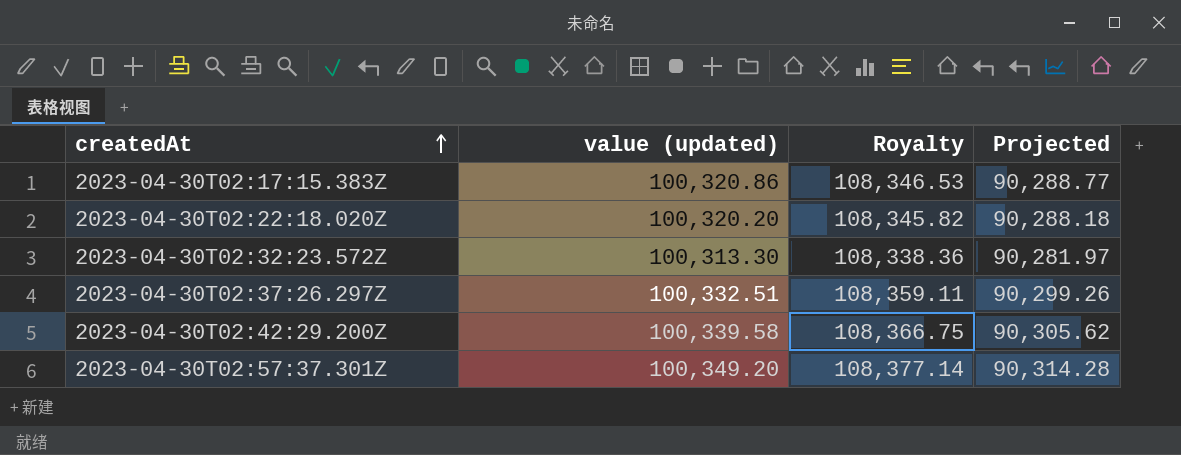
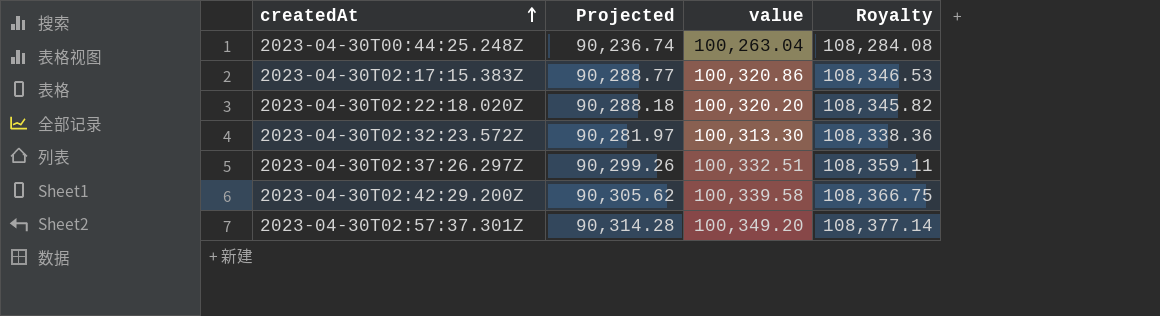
column Projected | position: 4 -> 2
column name: value (updated) -> value
row 2023-04-30T00:44:25.248Z: none -> 90,236.74 | 100,263.04 | 108,284.08

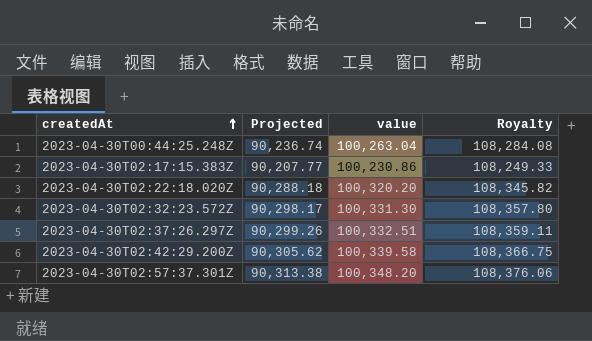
2023-04-30T02:17:15.383Z | Projected: 90,288.77 -> 90,207.77
2023-04-30T02:17:15.383Z | value: 100,320.86 -> 100,230.86
2023-04-30T02:17:15.383Z | Royalty: 108,346.53 -> 108,249.33
2023-04-30T02:32:23.572Z | Projected: 90,281.97 -> 90,298.17
2023-04-30T02:32:23.572Z | value: 100,313.30 -> 100,331.30
2023-04-30T02:32:23.572Z | Royalty: 108,338.36 -> 108,357.80
2023-04-30T02:57:37.301Z | Projected: 90,314.28 -> 90,313.38
2023-04-30T02:57:37.301Z | value: 100,349.20 -> 100,348.20
2023-04-30T02:57:37.301Z | Royalty: 108,377.14 -> 108,376.06

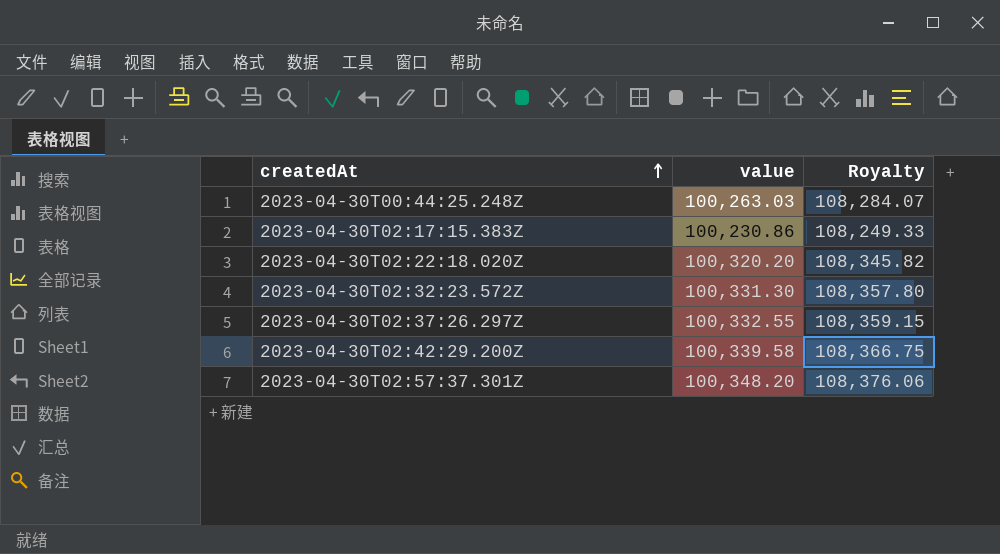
column Projected | formula: [value] * 0.9 -> none
2023-04-30T00:44:25.248Z | value: 100,263.04 -> 100,263.03
2023-04-30T00:44:25.248Z | Royalty: 108,284.08 -> 108,284.07
2023-04-30T02:37:26.297Z | value: 100,332.51 -> 100,332.55
2023-04-30T02:37:26.297Z | Royalty: 108,359.11 -> 108,359.15

